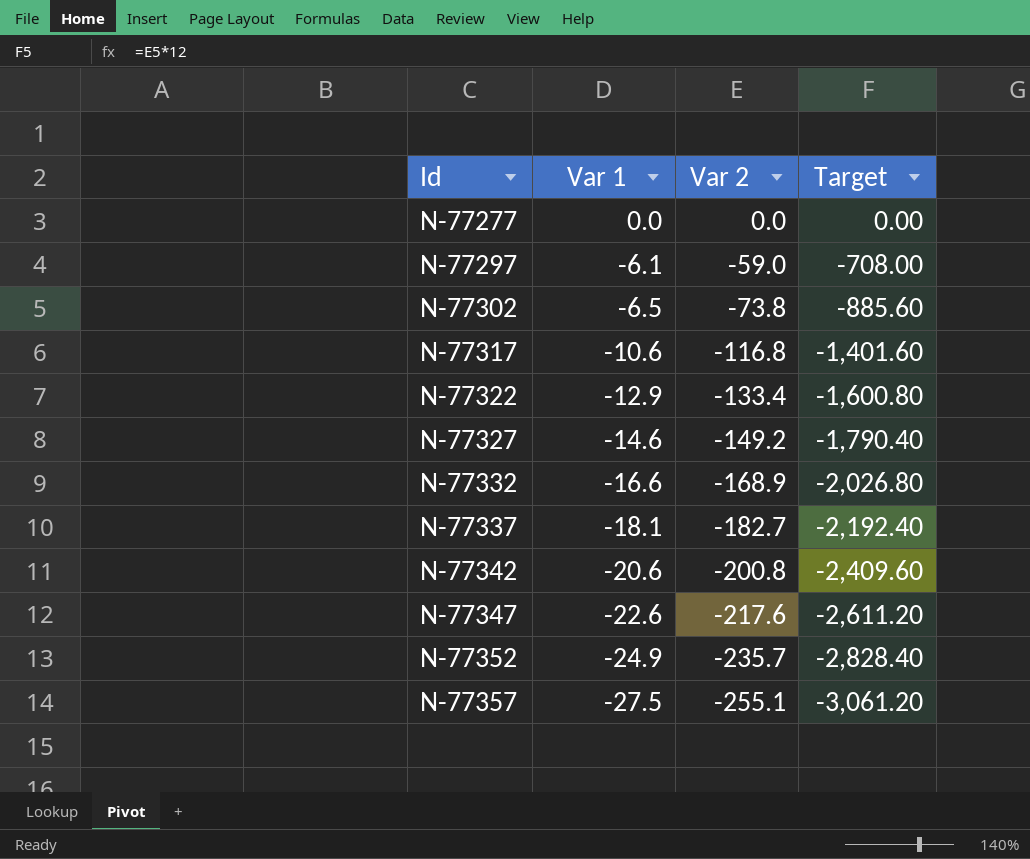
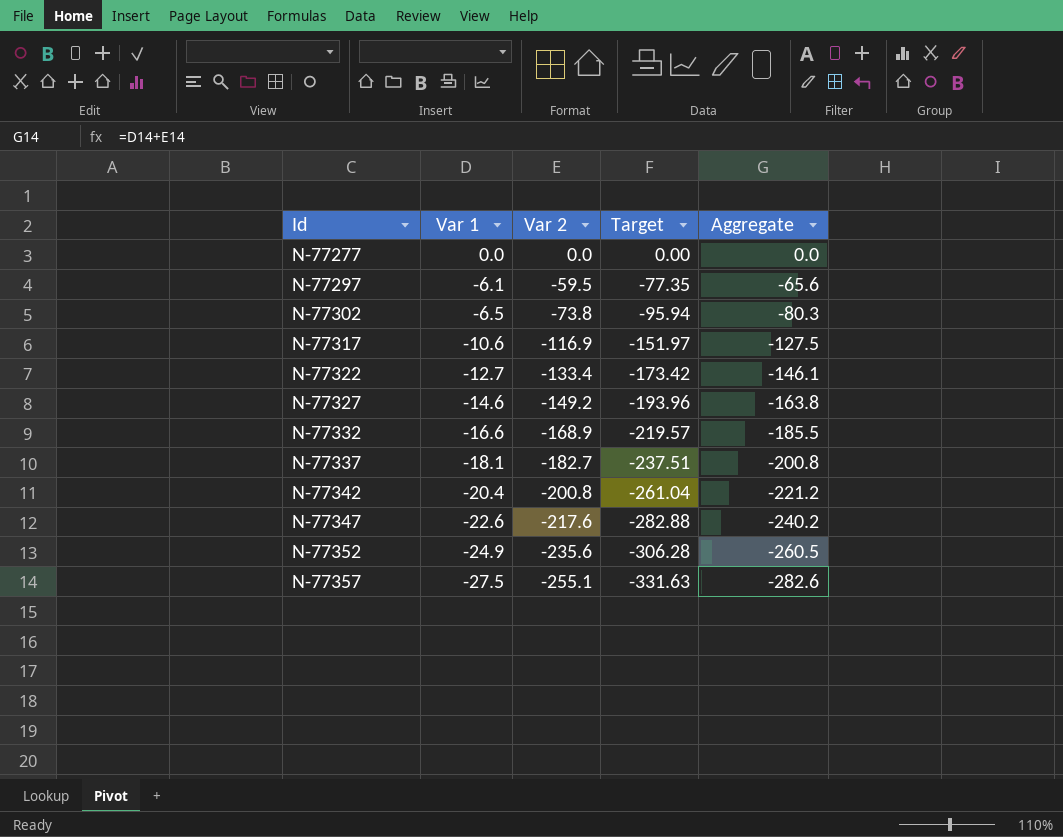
column Target | formula: [Var 2] * 12 -> [Var 2] * 1.3
column Aggregate | formula: none -> [Var 1] + [Var 2]
N-77297 | Var 2: -59.0 -> -59.5
N-77317 | Var 2: -116.8 -> -116.9
N-77322 | Var 1: -12.9 -> -12.7
N-77342 | Var 1: -20.6 -> -20.4
N-77352 | Var 2: -235.7 -> -235.6

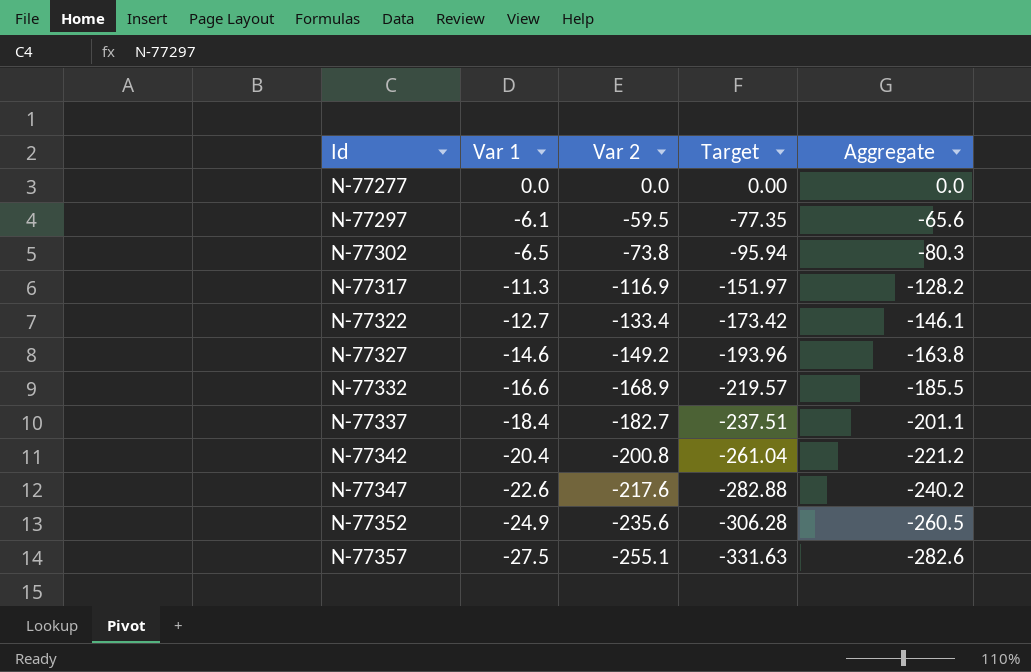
N-77317 | Var 1: -10.6 -> -11.3
N-77317 | Aggregate: -127.5 -> -128.2
N-77337 | Var 1: -18.1 -> -18.4
N-77337 | Aggregate: -200.8 -> -201.1

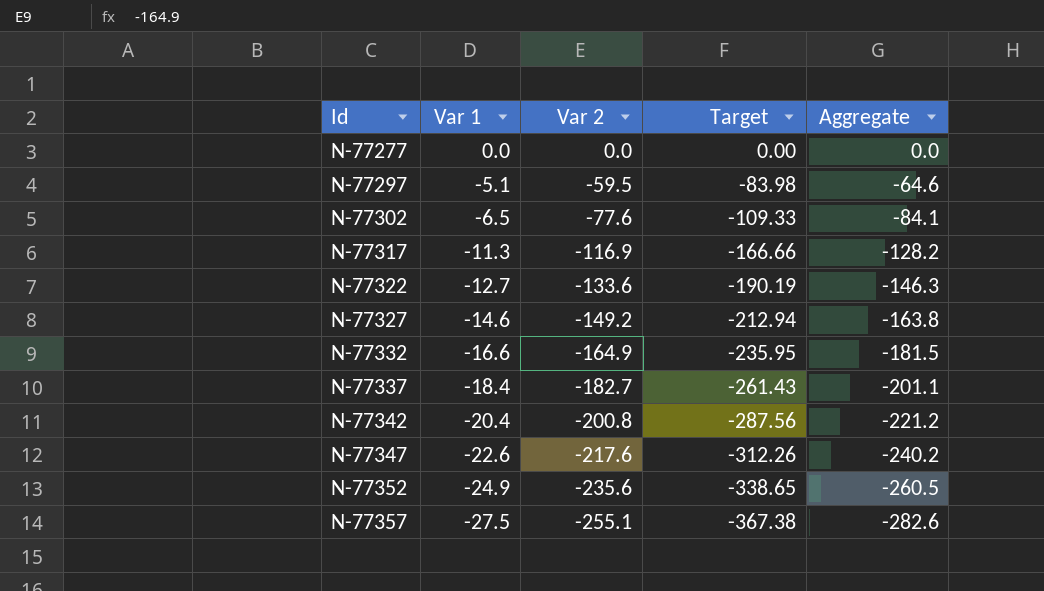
column Target | formula: [Var 2] * 1.3 -> [Aggregate] * 1.3
N-77297 | Var 1: -6.1 -> -5.1
N-77297 | Aggregate: -65.6 -> -64.6
N-77302 | Var 2: -73.8 -> -77.6
N-77302 | Aggregate: -80.3 -> -84.1
N-77322 | Var 2: -133.4 -> -133.6
N-77322 | Aggregate: -146.1 -> -146.3
N-77332 | Var 2: -168.9 -> -164.9
N-77332 | Aggregate: -185.5 -> -181.5

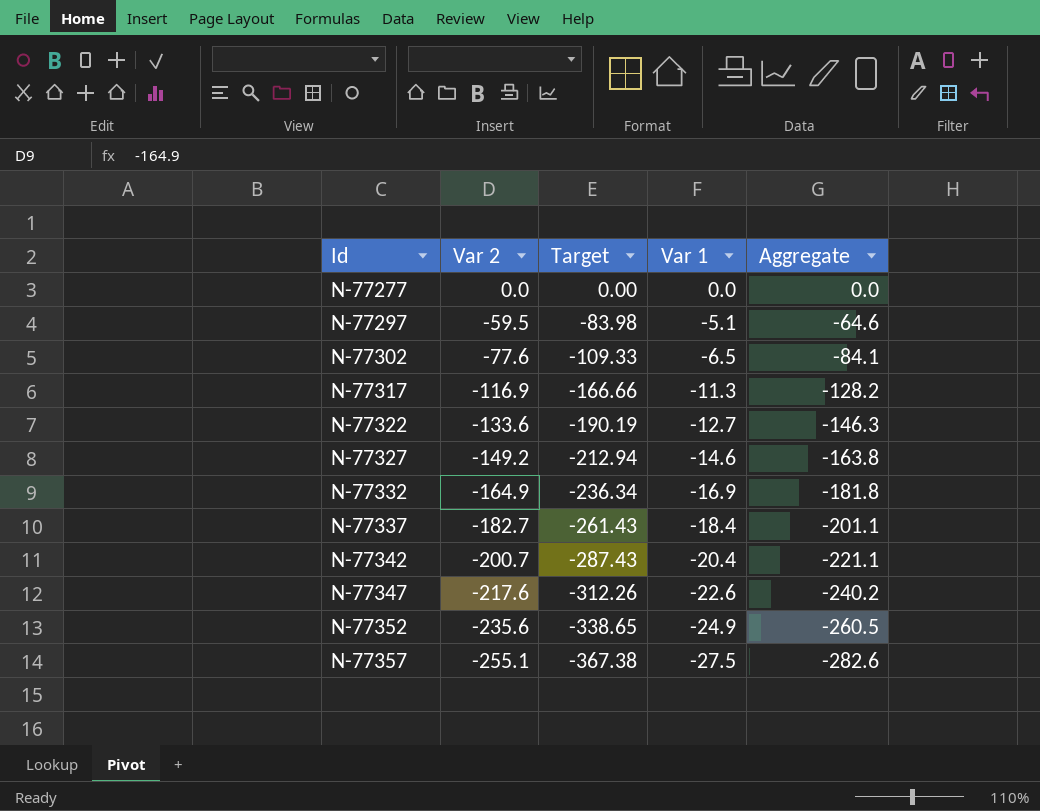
column Var 1 | position: 2 -> 4
N-77332 | Target: -235.95 -> -236.34
N-77332 | Var 1: -16.6 -> -16.9
N-77332 | Aggregate: -181.5 -> -181.8
N-77342 | Var 2: -200.8 -> -200.7
N-77342 | Target: -287.56 -> -287.43
N-77342 | Aggregate: -221.2 -> -221.1

